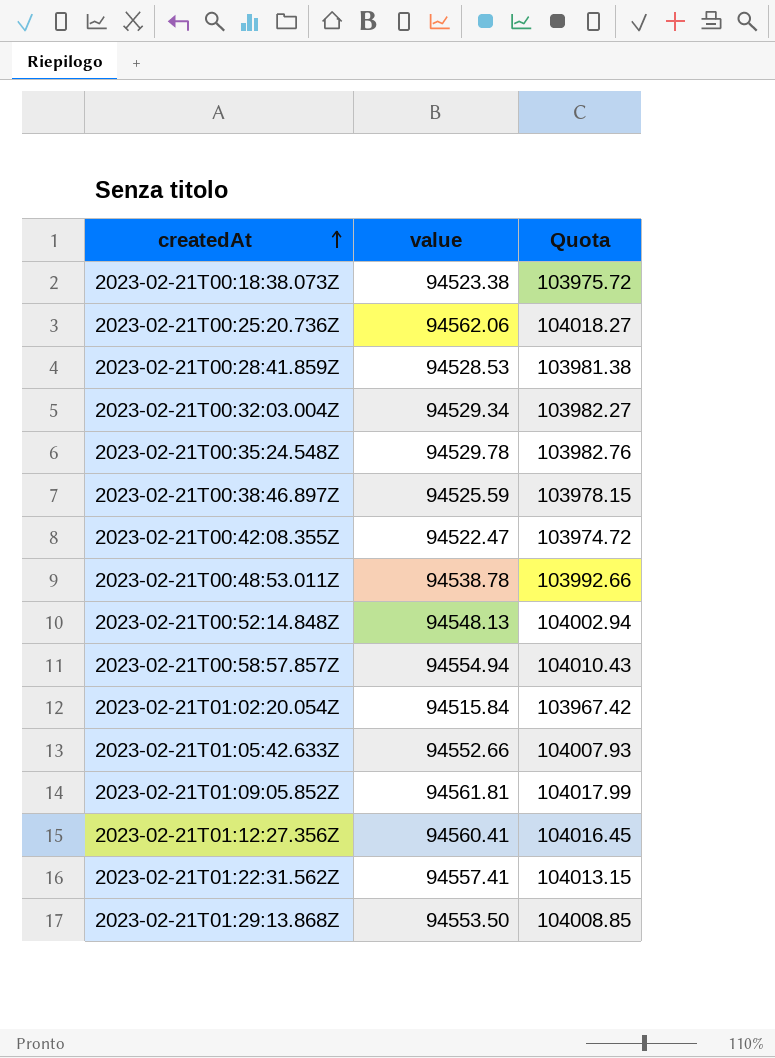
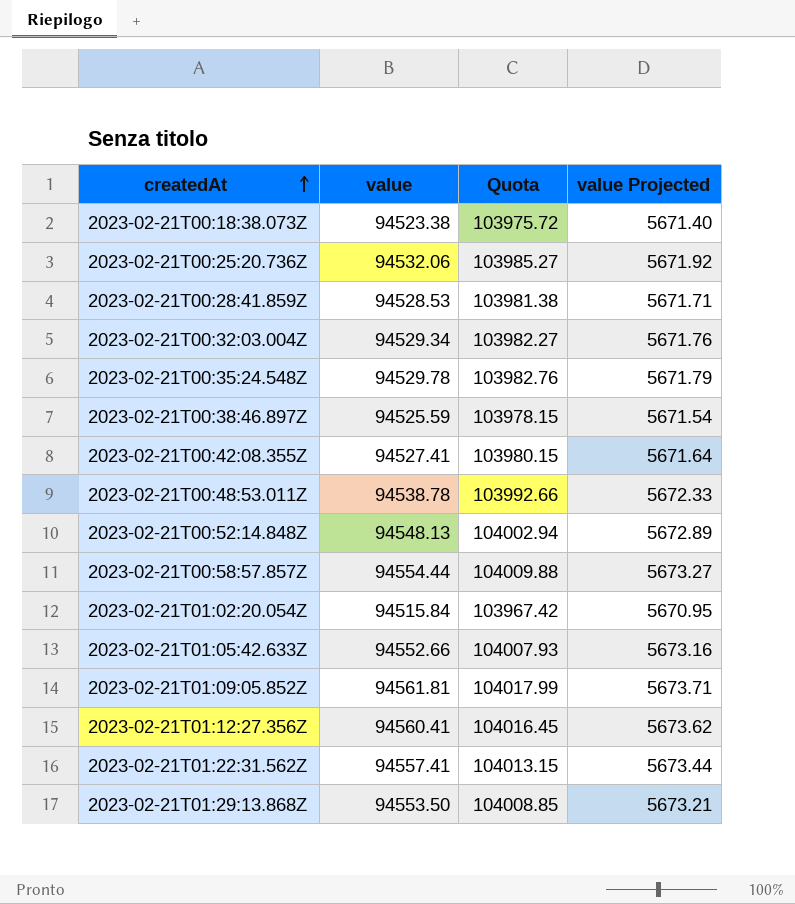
column value Projected | formula: none -> [value] * 0.06
2023-02-21T00:25:20.736Z | value: 94562.06 -> 94532.06
2023-02-21T00:25:20.736Z | Quota: 104018.27 -> 103985.27
2023-02-21T00:42:08.355Z | value: 94522.47 -> 94527.41
2023-02-21T00:42:08.355Z | Quota: 103974.72 -> 103980.15
2023-02-21T00:58:57.857Z | value: 94554.94 -> 94554.44
2023-02-21T00:58:57.857Z | Quota: 104010.43 -> 104009.88

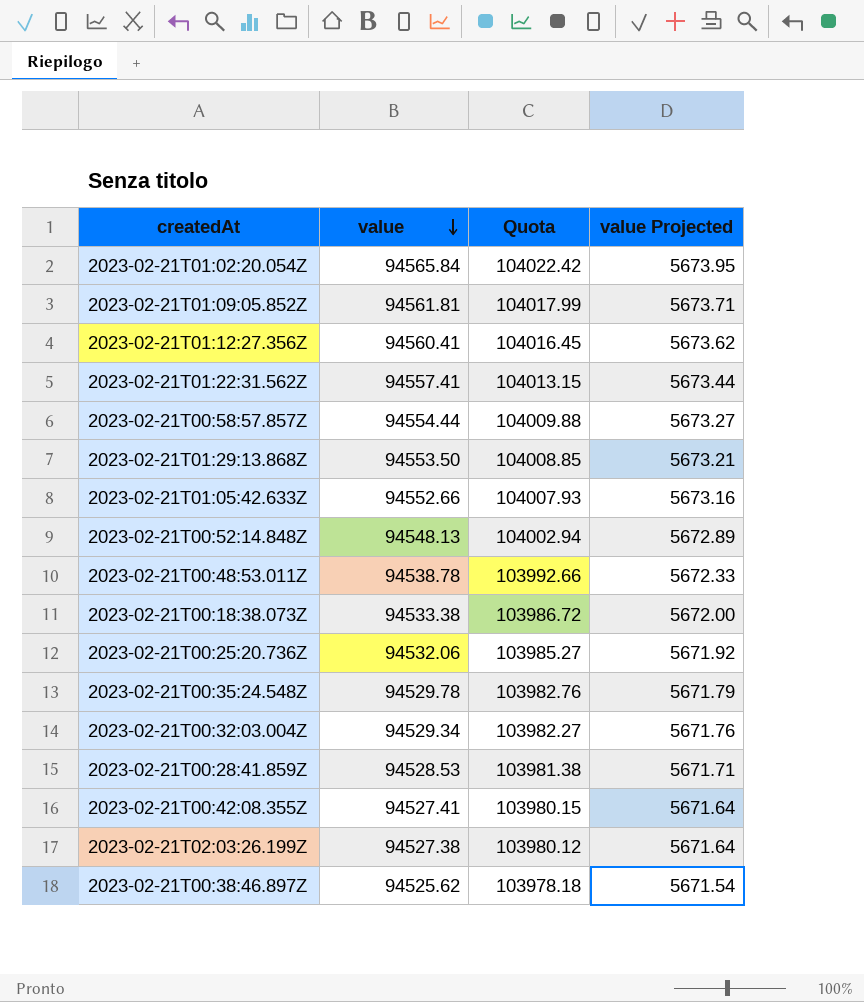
row order: createdAt ascending -> value descending
2023-02-21T01:02:20.054Z | value: 94515.84 -> 94565.84
2023-02-21T01:02:20.054Z | Quota: 103967.42 -> 104022.42
2023-02-21T01:02:20.054Z | value Projected: 5670.95 -> 5673.95
2023-02-21T00:18:38.073Z | value: 94523.38 -> 94533.38
2023-02-21T00:18:38.073Z | Quota: 103975.72 -> 103986.72
2023-02-21T00:18:38.073Z | value Projected: 5671.40 -> 5672.00
row 2023-02-21T02:03:26.199Z: none -> 94527.38 | 103980.12 | 5671.64
2023-02-21T00:38:46.897Z | value: 94525.59 -> 94525.62
2023-02-21T00:38:46.897Z | Quota: 103978.15 -> 103978.18

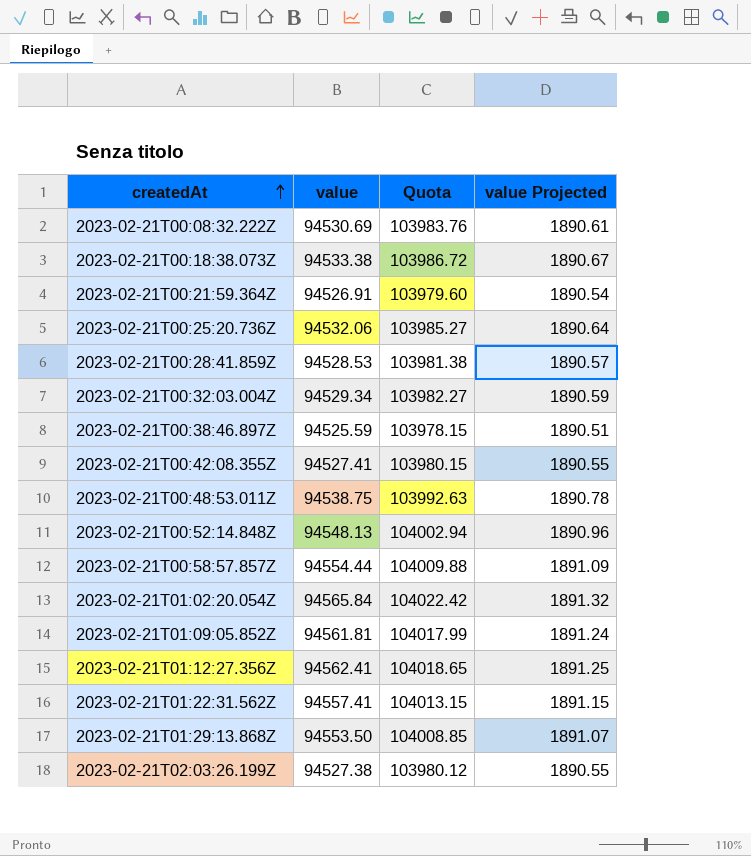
row order: value descending -> createdAt ascending
column value Projected | formula: [value] * 0.06 -> [value] * 0.02
row 2023-02-21T01:05:42.633Z: 94552.66 | 104007.93 | 5673.16 -> none
row 2023-02-21T00:35:24.548Z: 94529.78 | 103982.76 | 5671.79 -> none
row 2023-02-21T00:08:32.222Z: none -> 94530.69 | 103983.76 | 1890.61
row 2023-02-21T00:21:59.364Z: none -> 94526.91 | 103979.60 | 1890.54
2023-02-21T00:38:46.897Z | value: 94525.62 -> 94525.59
2023-02-21T00:38:46.897Z | Quota: 103978.18 -> 103978.15
2023-02-21T00:48:53.011Z | value: 94538.78 -> 94538.75
2023-02-21T00:48:53.011Z | Quota: 103992.66 -> 103992.63
2023-02-21T01:12:27.356Z | value: 94560.41 -> 94562.41
2023-02-21T01:12:27.356Z | Quota: 104016.45 -> 104018.65

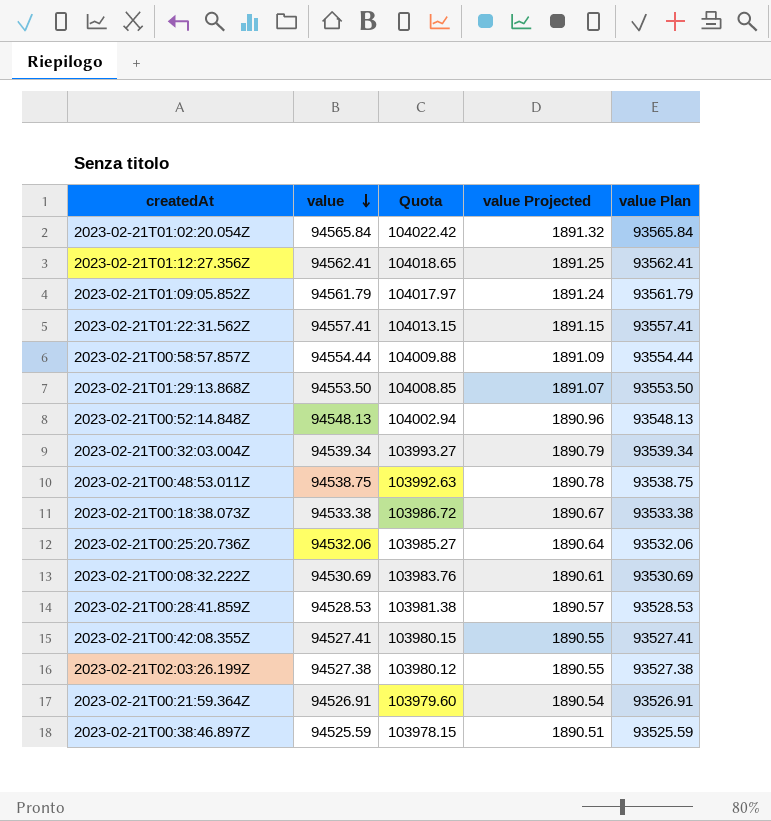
row order: createdAt ascending -> value descending
column value Plan | formula: none -> [value] - 1000
2023-02-21T01:09:05.852Z | value: 94561.81 -> 94561.79
2023-02-21T01:09:05.852Z | Quota: 104017.99 -> 104017.97
2023-02-21T00:32:03.004Z | value: 94529.34 -> 94539.34
2023-02-21T00:32:03.004Z | Quota: 103982.27 -> 103993.27
2023-02-21T00:32:03.004Z | value Projected: 1890.59 -> 1890.79

